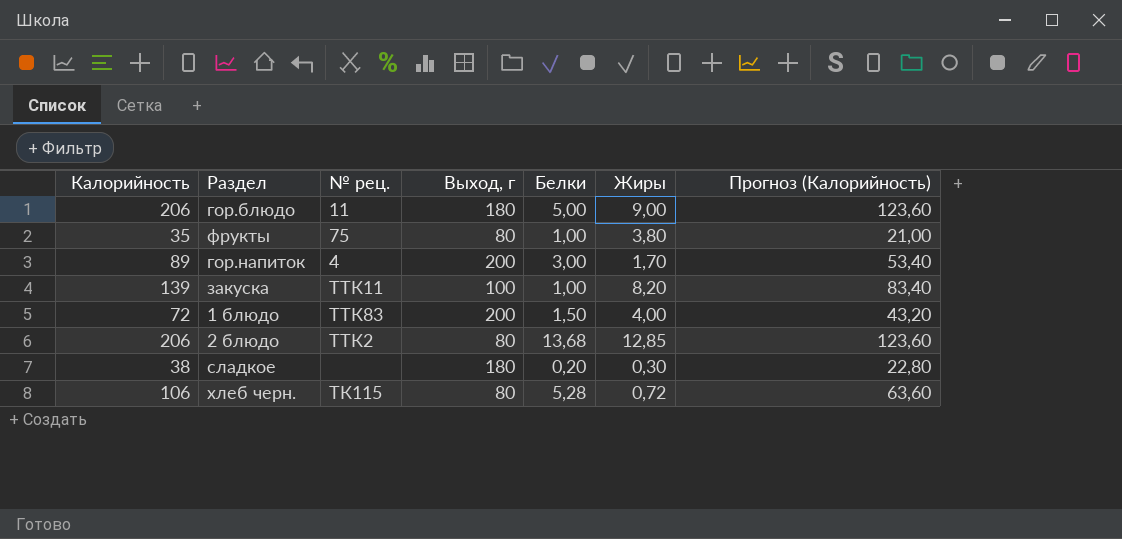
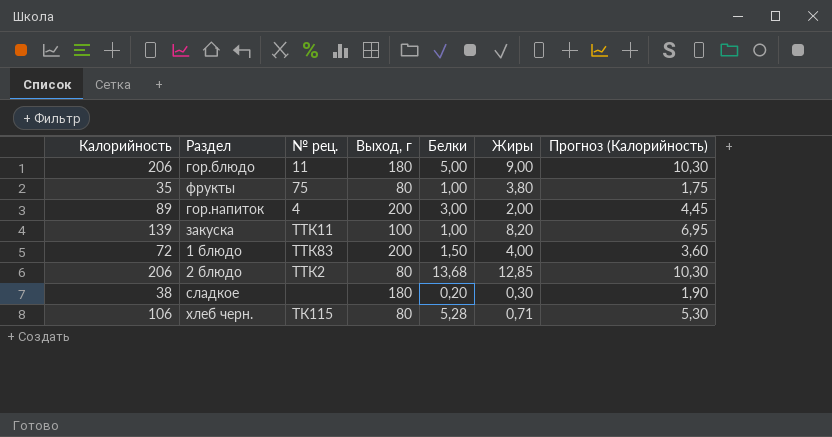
column Прогноз (Калорийность) | formula: [Калорийность] * 0,6 -> [Калорийность] * 0,05
гор.напиток | Жиры: 1,70 -> 2,00
хлеб черн. | Жиры: 0,72 -> 0,71

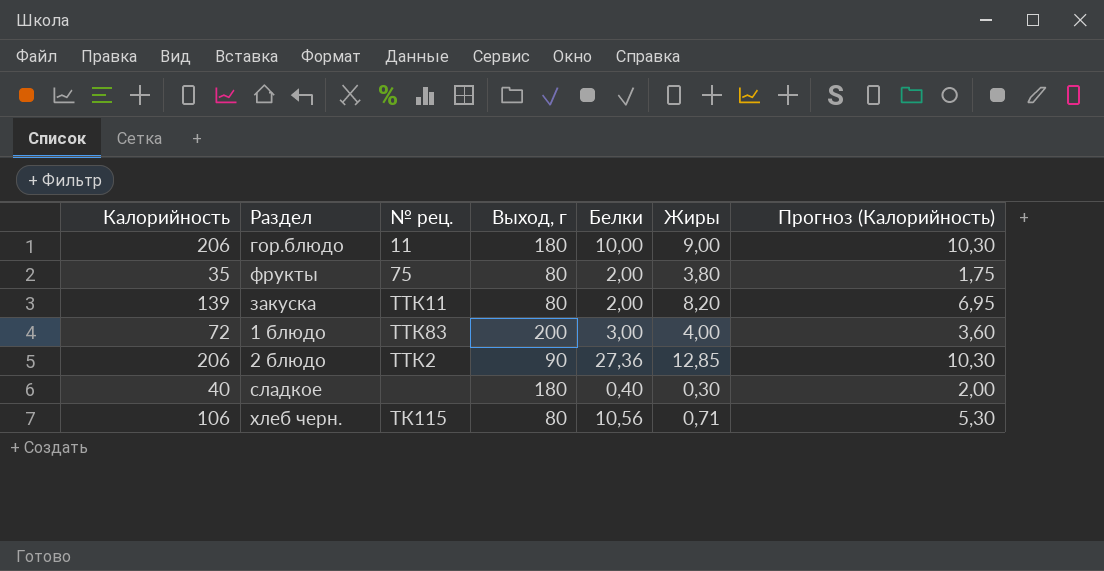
row гор.напиток: 89 | 4 | 200 | 3,00 | 2,00 | 4,45 -> none
гор.блюдо | Белки: 5,00 -> 10,00
фрукты | Белки: 1,00 -> 2,00
закуска | Выход, г: 100 -> 80
закуска | Белки: 1,00 -> 2,00
1 блюдо | Белки: 1,50 -> 3,00
2 блюдо | Выход, г: 80 -> 90
2 блюдо | Белки: 13,68 -> 27,36
сладкое | Калорийность: 38 -> 40
сладкое | Белки: 0,20 -> 0,40
сладкое | Прогноз (Калорийность): 1,90 -> 2,00
хлеб черн. | Белки: 5,28 -> 10,56

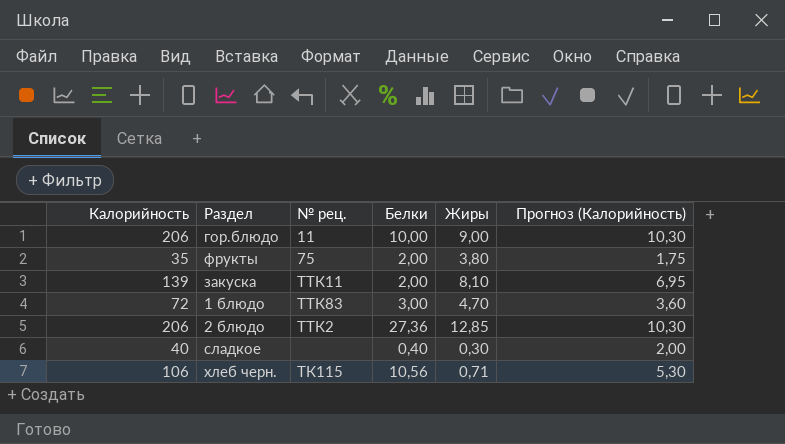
column Выход, г | position: 4 -> none
закуска | Жиры: 8,20 -> 8,10
1 блюдо | Жиры: 4,00 -> 4,70

